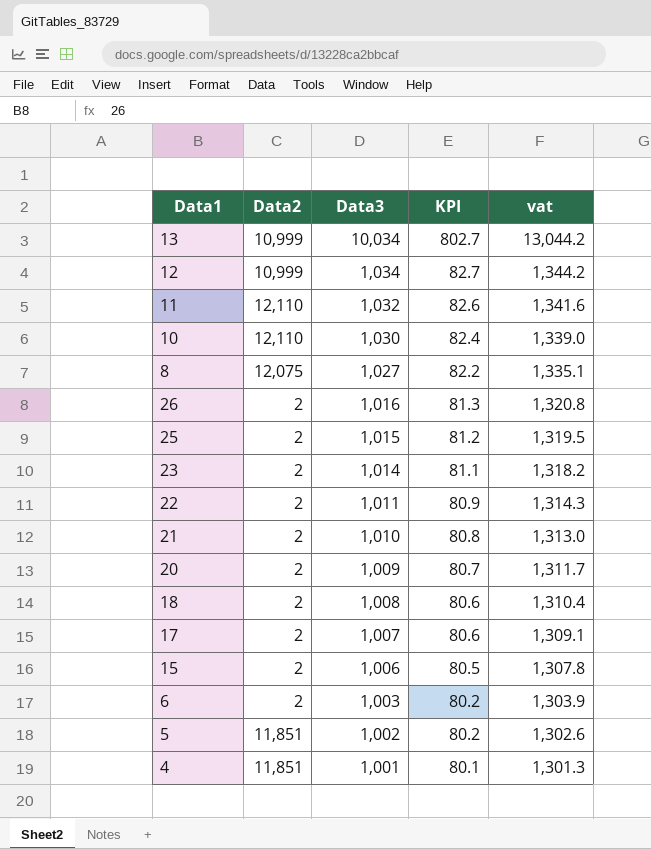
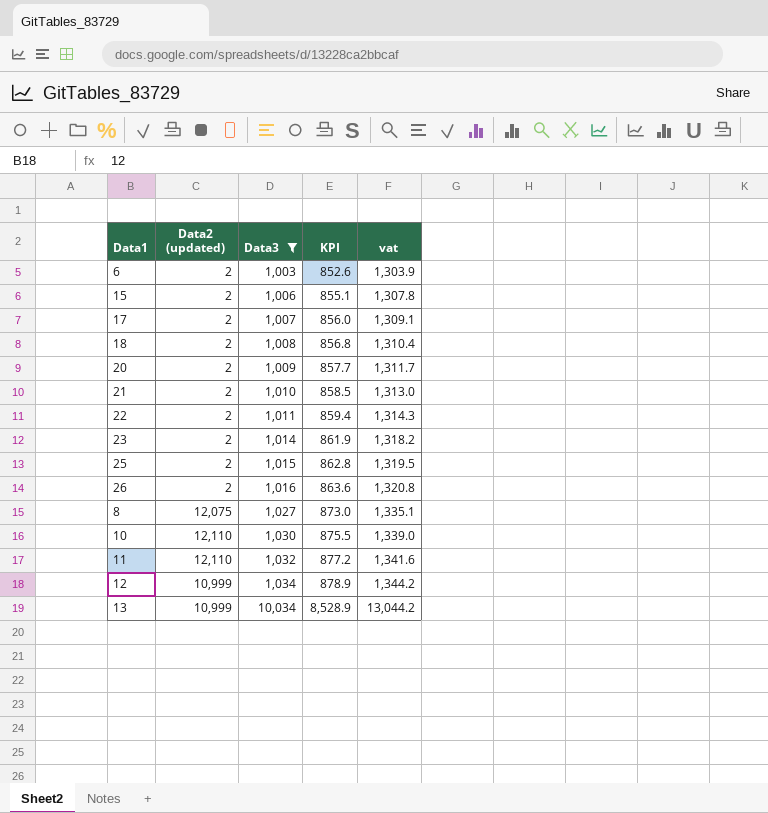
filter: none -> Data3 >= 1,003
row order: Data3 descending -> Data3 ascending
column name: Data2 -> Data2 (updated)
column KPI | formula: [Data3] * 0.08 -> [Data3] * 0.85

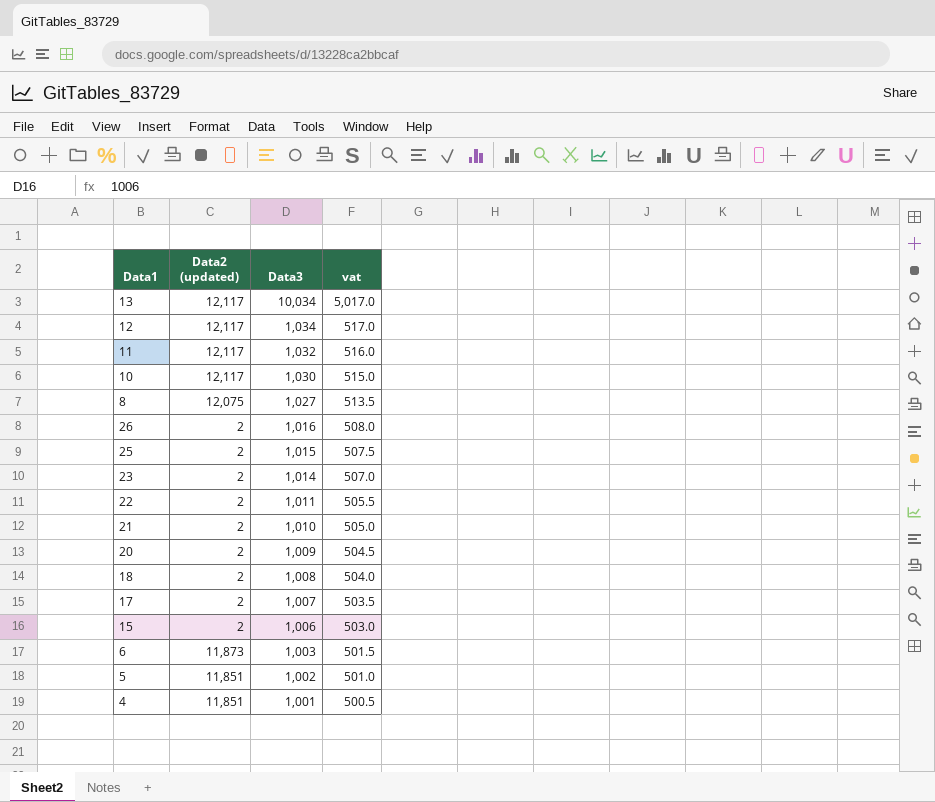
filter: Data3 >= 1,003 -> none
row order: Data3 ascending -> Data3 descending
column KPI | formula: [Data3] * 0.85 -> none
column vat | formula: [Data3] * 1.3 -> [Data3] * 0.5
13 | Data2 (updated): 10,999 -> 12,117
12 | Data2 (updated): 10,999 -> 12,117
11 | Data2 (updated): 12,110 -> 12,117
10 | Data2 (updated): 12,110 -> 12,117
6 | Data2 (updated): 2 -> 11,873

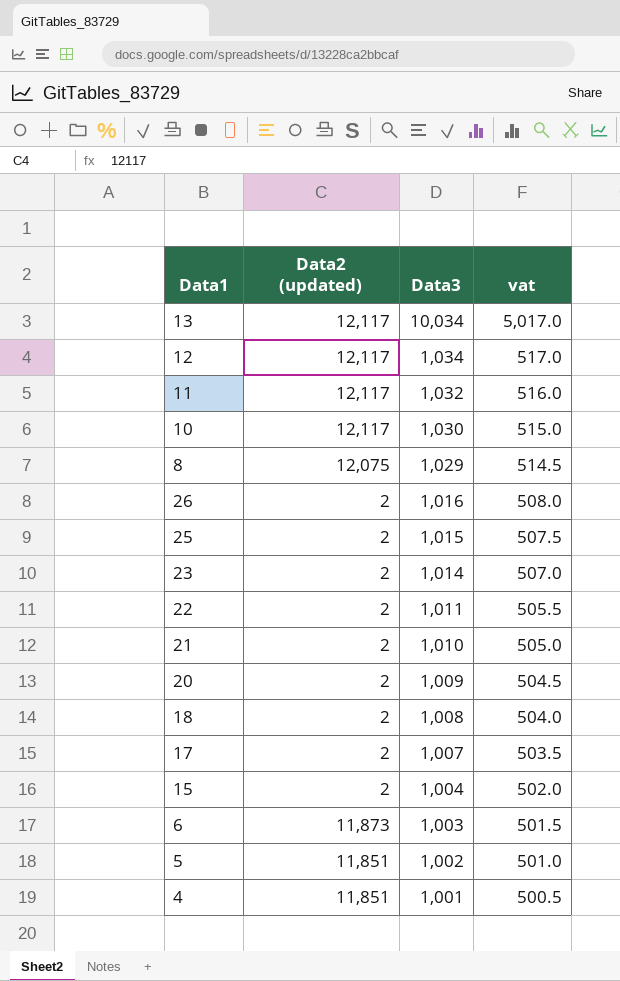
8 | Data3: 1,027 -> 1,029
8 | vat: 513.5 -> 514.5
15 | Data3: 1,006 -> 1,004
15 | vat: 503.0 -> 502.0

